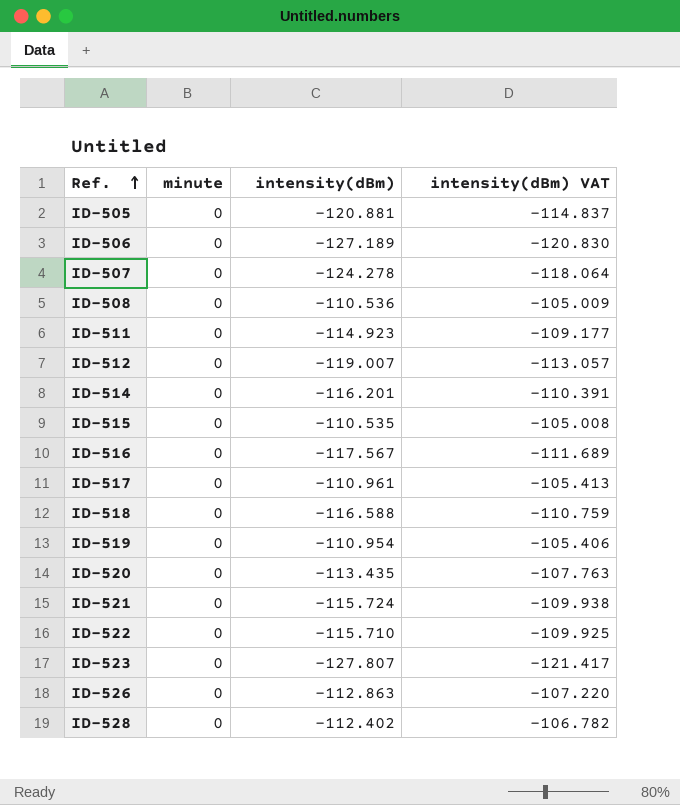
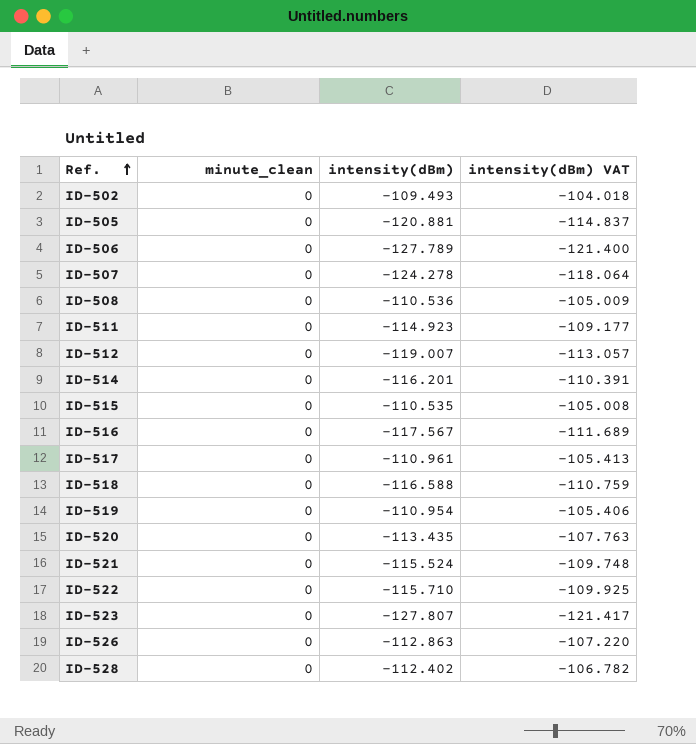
column name: minute -> minute_clean
row ID-502: none -> 0 | -109.493 | -104.018
ID-506 | intensity(dBm): -127.189 -> -127.789
ID-506 | intensity(dBm) VAT: -120.830 -> -121.400
ID-521 | intensity(dBm): -115.724 -> -115.524
ID-521 | intensity(dBm) VAT: -109.938 -> -109.748

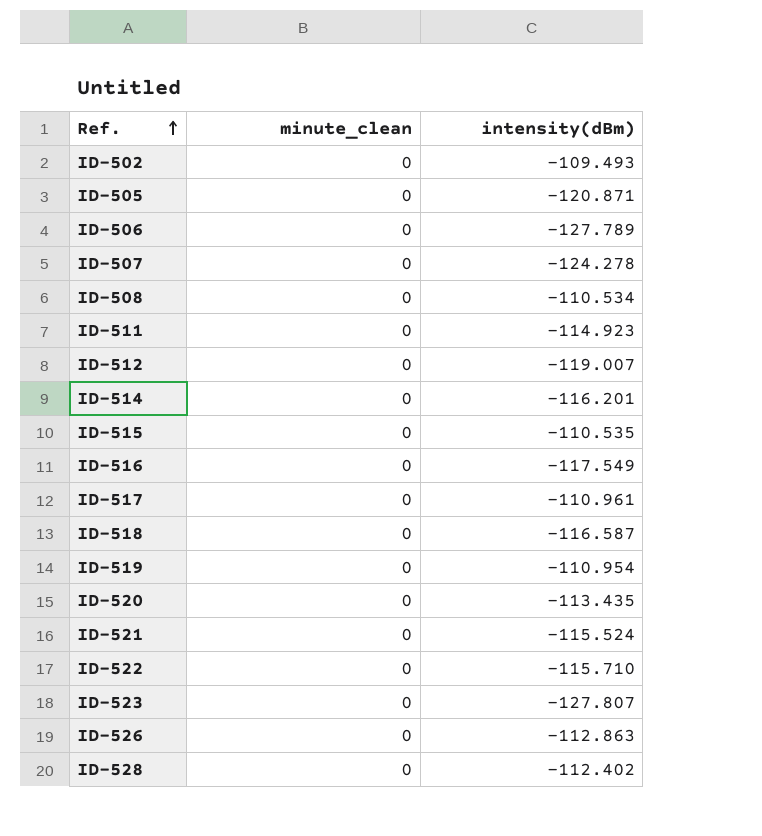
column intensity(dBm) VAT | formula: [intensity(dBm)] * 0.95 -> none
ID-505 | intensity(dBm): -120.881 -> -120.871
ID-508 | intensity(dBm): -110.536 -> -110.534
ID-516 | intensity(dBm): -117.567 -> -117.549
ID-518 | intensity(dBm): -116.588 -> -116.587

